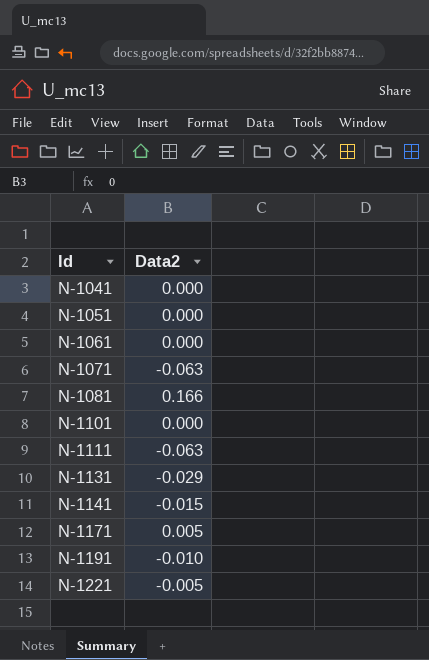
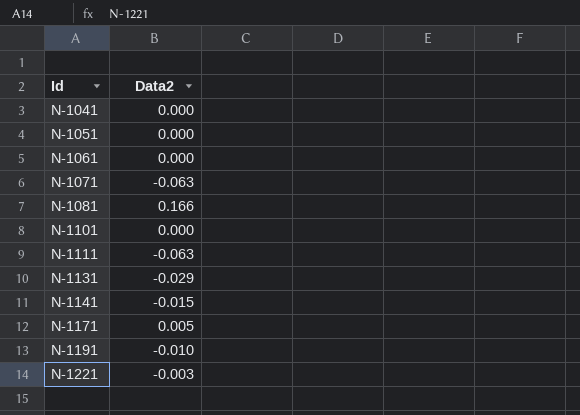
N-1221 | Data2: -0.005 -> -0.003

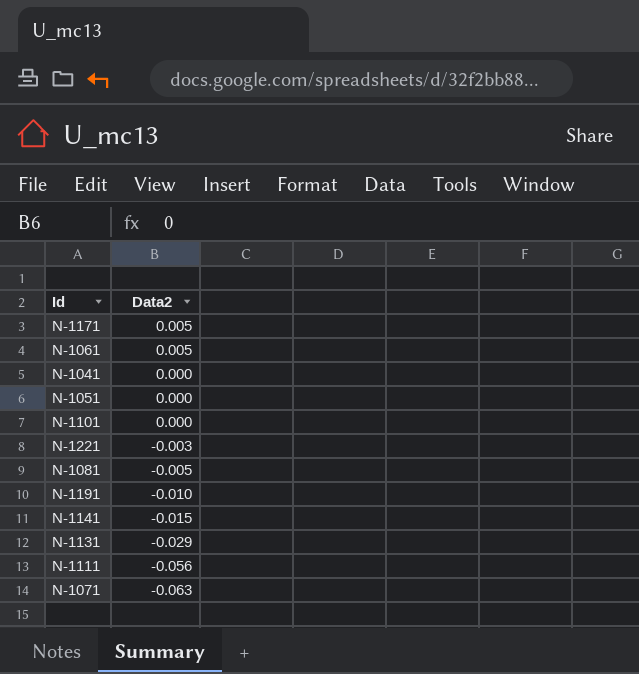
row order: Id ascending -> Data2 descending
N-1061 | Data2: 0.000 -> 0.005
N-1081 | Data2: 0.166 -> -0.005
N-1111 | Data2: -0.063 -> -0.056

